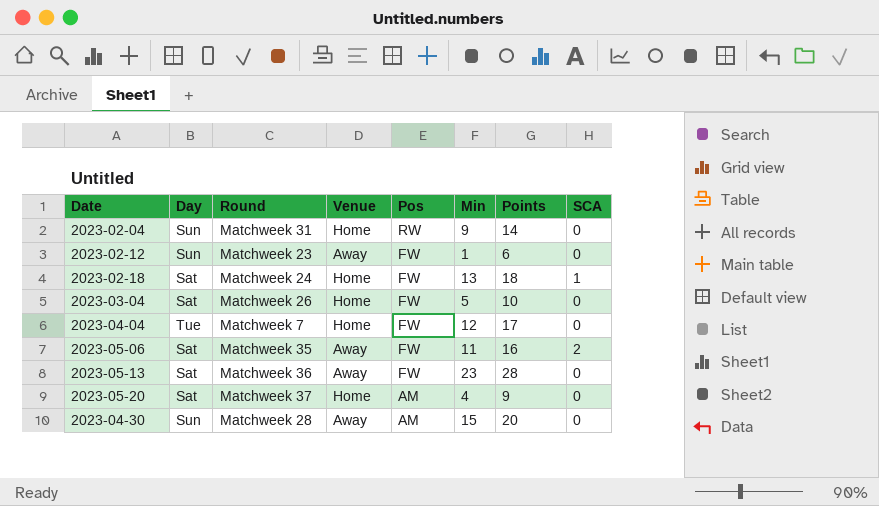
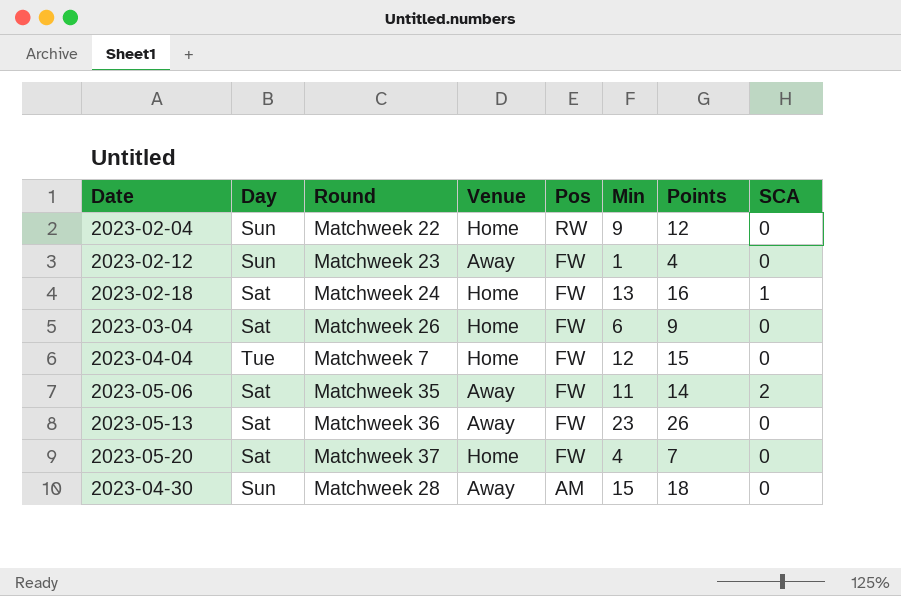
column Points | formula: [Min] + 5 -> [Min] + 3
2023-02-04 | Round: Matchweek 31 -> Matchweek 22
2023-03-04 | Min: 5 -> 6
2023-05-20 | Pos: AM -> FW

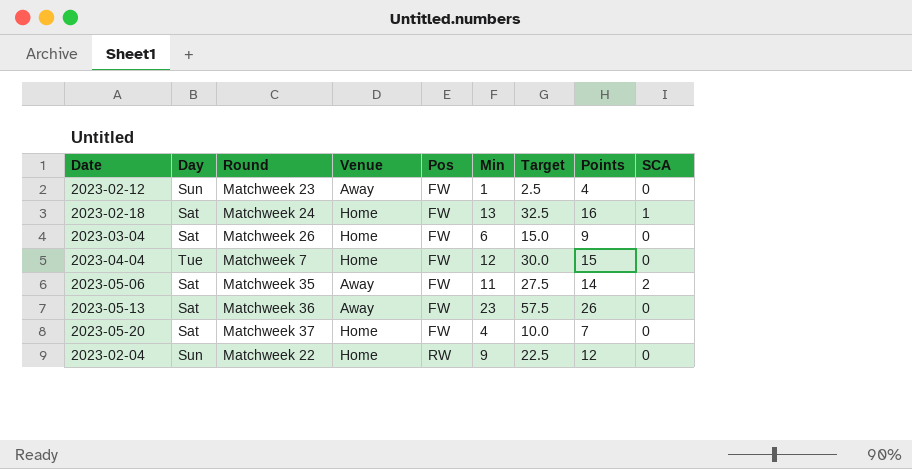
row order: Pos descending -> Pos ascending
column Target | formula: none -> [Min] * 2.5
row 2023-04-30: Sun | Matchweek 28 | Away | AM | 15 | 18 | 0 -> none

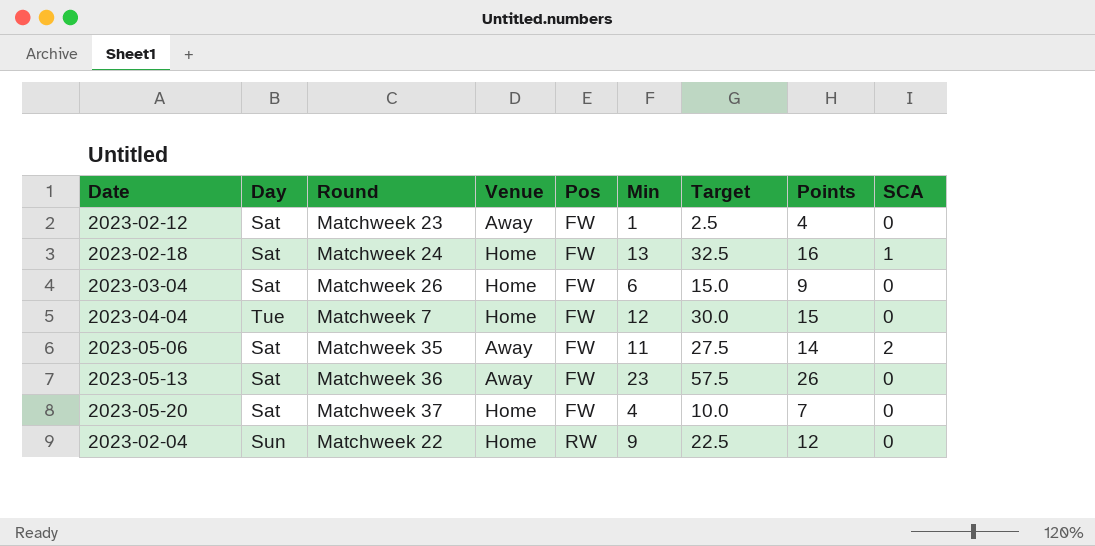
2023-02-12 | Day: Sun -> Sat

